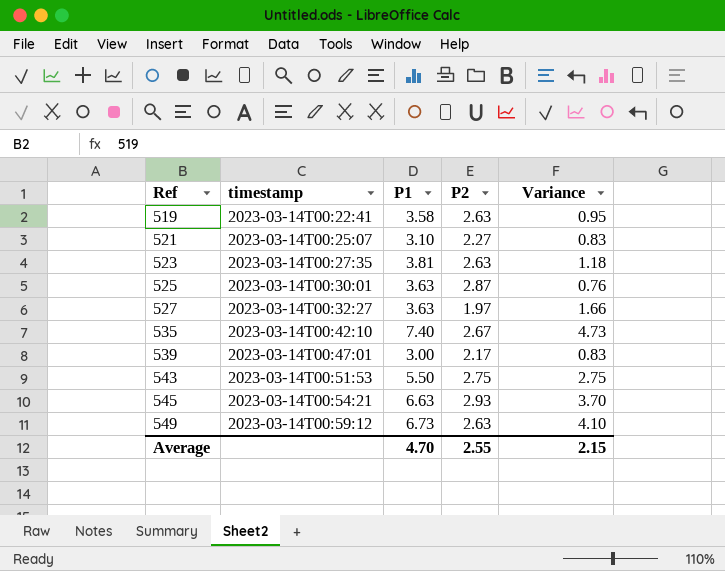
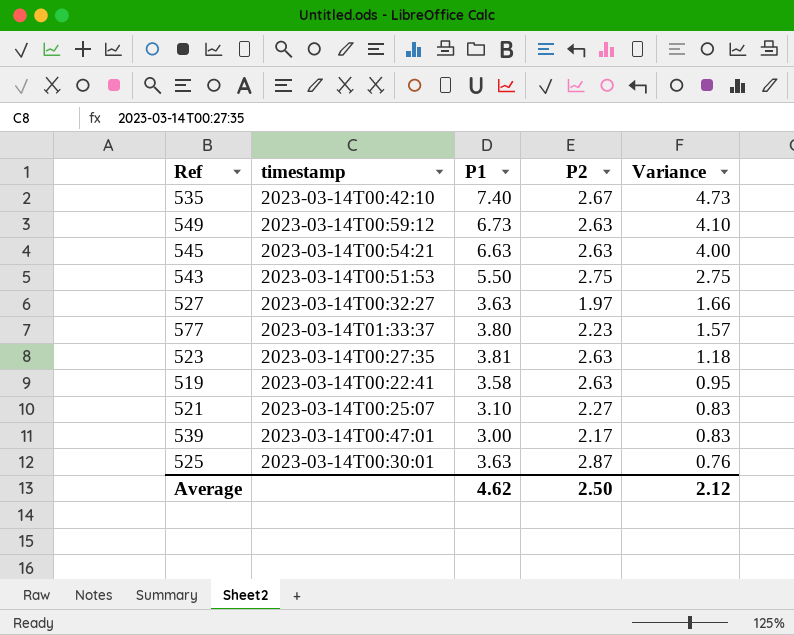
row order: Ref ascending -> Variance descending
545 | P2: 2.93 -> 2.63
545 | Variance: 3.70 -> 4.00
row 577: none -> 2023-03-14T01:33:37 | 3.80 | 2.23 | 1.57
Average | P1: 4.70 -> 4.62
Average | P2: 2.55 -> 2.50
Average | Variance: 2.15 -> 2.12

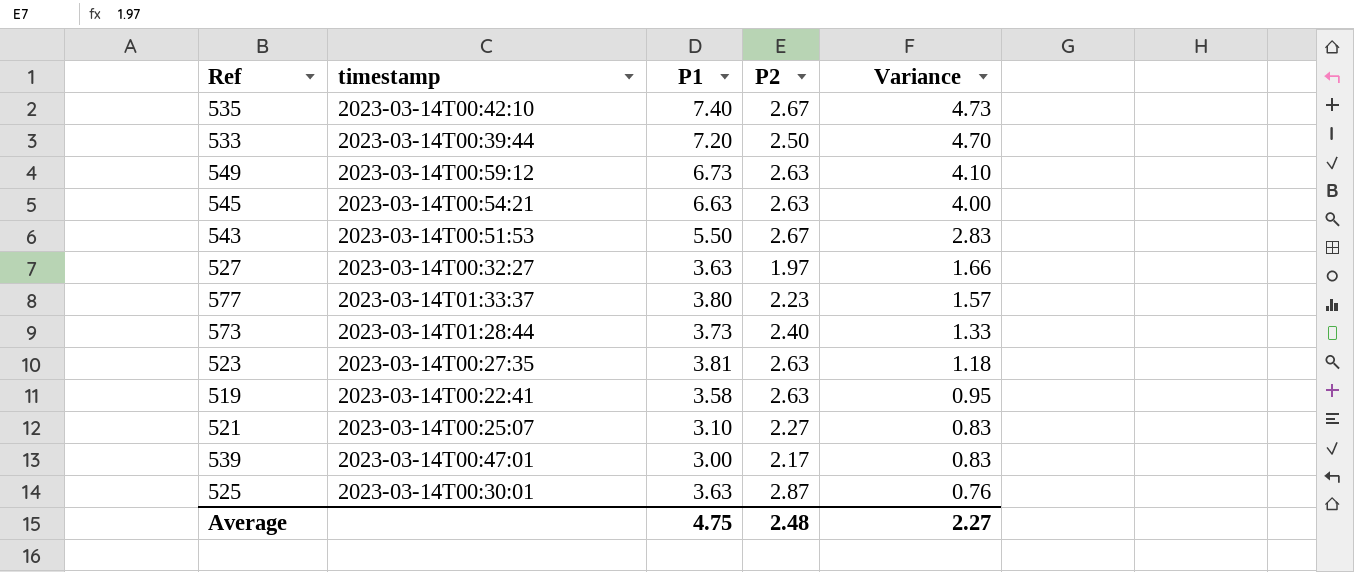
row 533: none -> 2023-03-14T00:39:44 | 7.20 | 2.50 | 4.70
543 | P2: 2.75 -> 2.67
543 | Variance: 2.75 -> 2.83
row 573: none -> 2023-03-14T01:28:44 | 3.73 | 2.40 | 1.33
Average | P1: 4.62 -> 4.75
Average | P2: 2.50 -> 2.48
Average | Variance: 2.12 -> 2.27

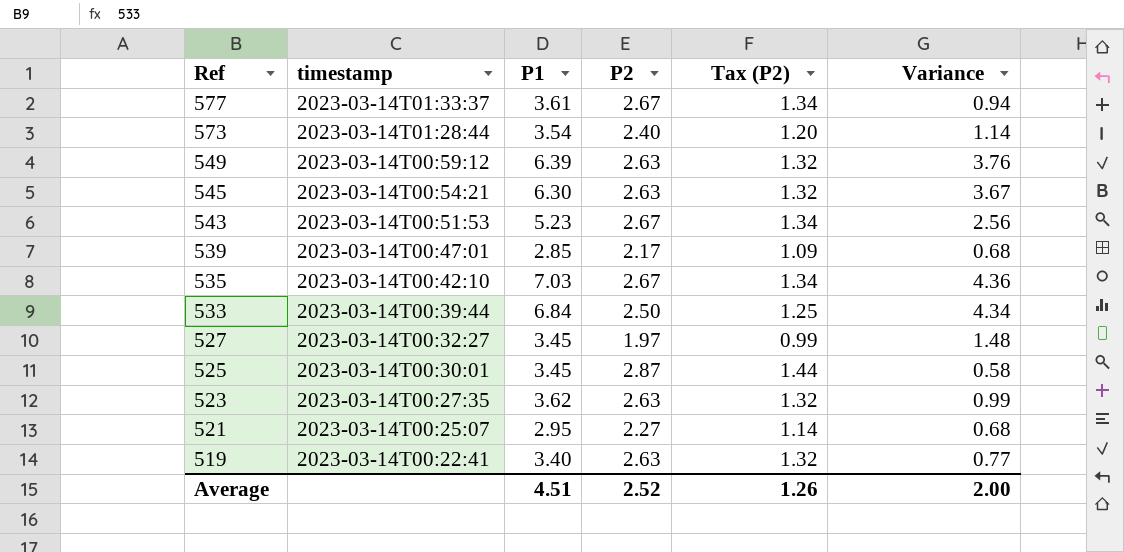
row order: Variance descending -> Ref descending
column Tax (P2) | formula: none -> [P2] * 0.5
577 | P1: 3.80 -> 3.61
577 | P2: 2.23 -> 2.67
577 | Variance: 1.57 -> 0.94
573 | P1: 3.73 -> 3.54
573 | Variance: 1.33 -> 1.14
549 | P1: 6.73 -> 6.39
549 | Variance: 4.10 -> 3.76
545 | P1: 6.63 -> 6.30
545 | Variance: 4.00 -> 3.67
543 | P1: 5.50 -> 5.23
543 | Variance: 2.83 -> 2.56
539 | P1: 3.00 -> 2.85
539 | Variance: 0.83 -> 0.68
535 | P1: 7.40 -> 7.03
535 | Variance: 4.73 -> 4.36
533 | P1: 7.20 -> 6.84
533 | Variance: 4.70 -> 4.34
527 | P1: 3.63 -> 3.45
527 | Variance: 1.66 -> 1.48
525 | P1: 3.63 -> 3.45
525 | Variance: 0.76 -> 0.58
523 | P1: 3.81 -> 3.62
523 | Variance: 1.18 -> 0.99
521 | P1: 3.10 -> 2.95
521 | Variance: 0.83 -> 0.68
519 | P1: 3.58 -> 3.40
519 | Variance: 0.95 -> 0.77
Average | P1: 4.75 -> 4.51
Average | P2: 2.48 -> 2.52
Average | Variance: 2.27 -> 2.00

